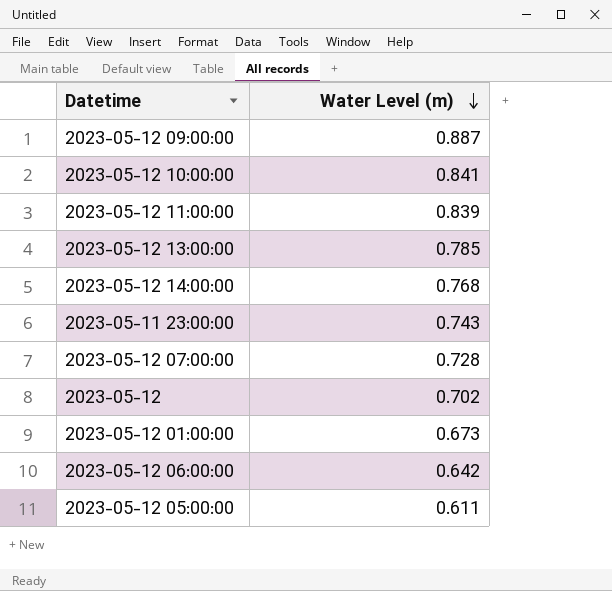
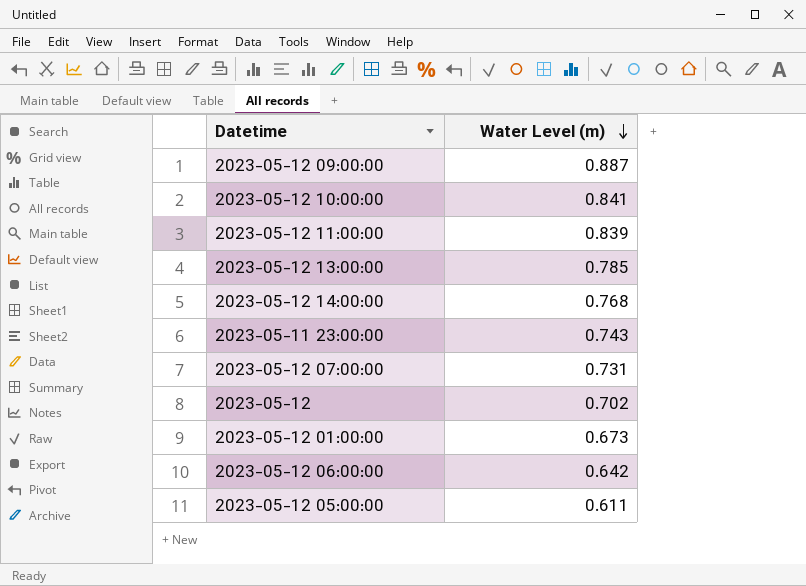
2023-05-12 07:00:00 | Water Level (m): 0.728 -> 0.731

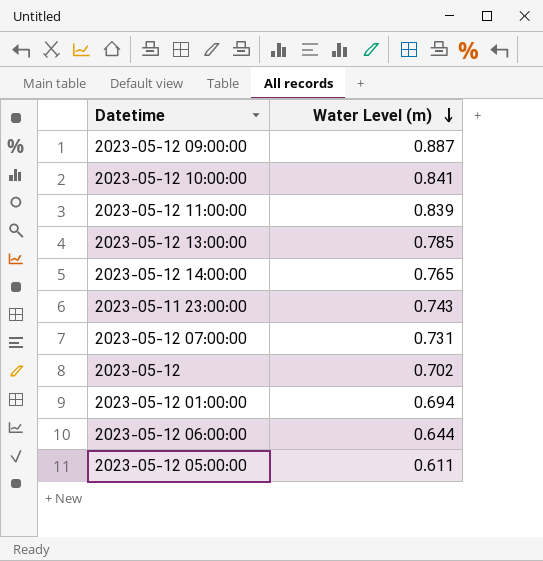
2023-05-12 14:00:00 | Water Level (m): 0.768 -> 0.765
2023-05-12 01:00:00 | Water Level (m): 0.673 -> 0.694
2023-05-12 06:00:00 | Water Level (m): 0.642 -> 0.644

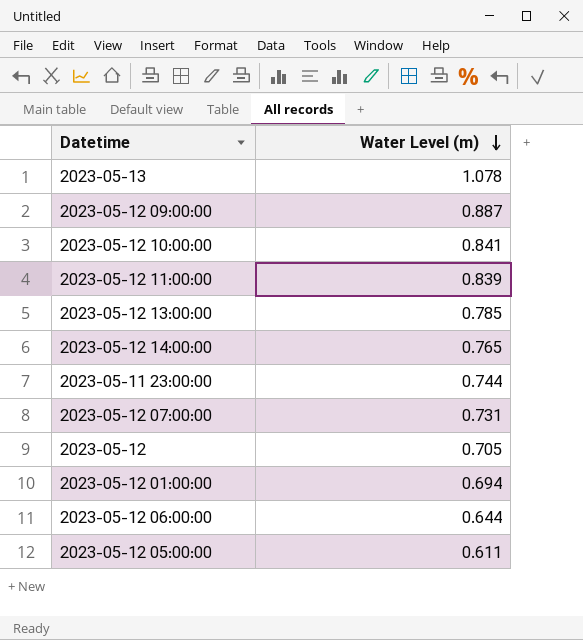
row 2023-05-13: none -> 1.078
2023-05-11 23:00:00 | Water Level (m): 0.743 -> 0.744
2023-05-12 | Water Level (m): 0.702 -> 0.705

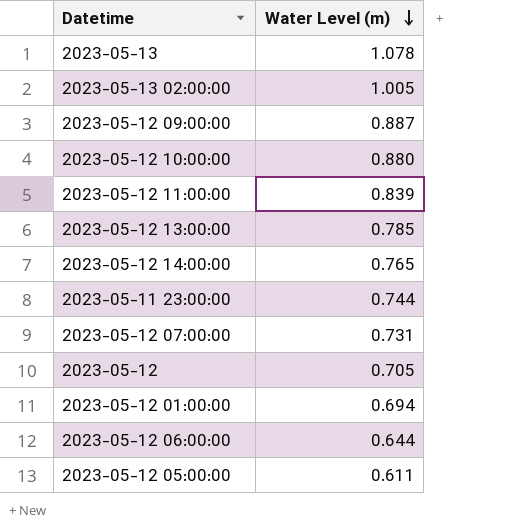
row 2023-05-13 02:00:00: none -> 1.005
2023-05-12 10:00:00 | Water Level (m): 0.841 -> 0.880

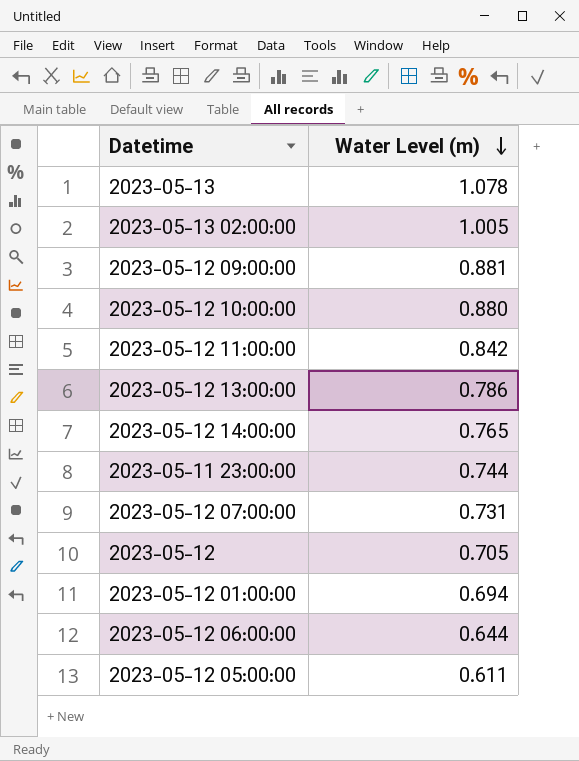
2023-05-12 09:00:00 | Water Level (m): 0.887 -> 0.881
2023-05-12 11:00:00 | Water Level (m): 0.839 -> 0.842
2023-05-12 13:00:00 | Water Level (m): 0.785 -> 0.786

